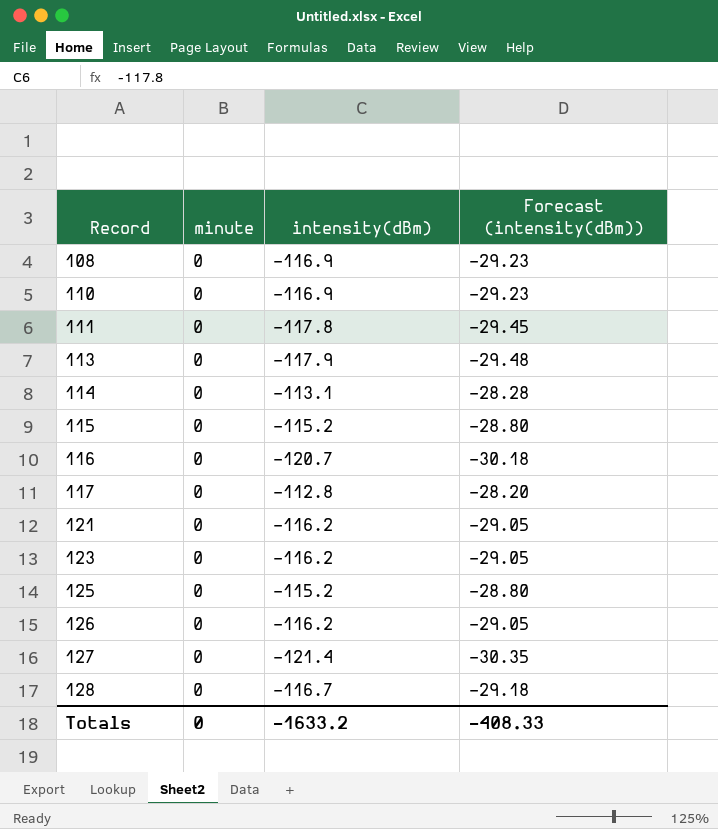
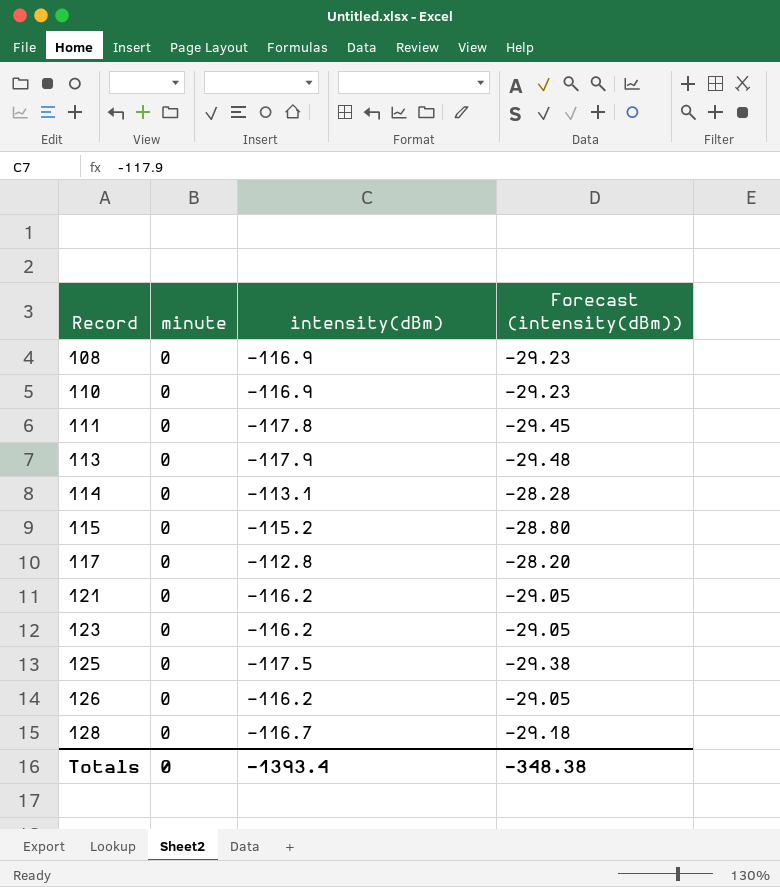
row 116: 0 | -120.7 | -30.18 -> none
row 127: 0 | -121.4 | -30.35 -> none
125 | intensity(dBm): -115.2 -> -117.5
125 | Forecast (intensity(dBm)): -28.80 -> -29.38
Totals | intensity(dBm): -1633.2 -> -1393.4
Totals | Forecast (intensity(dBm)): -408.33 -> -348.38

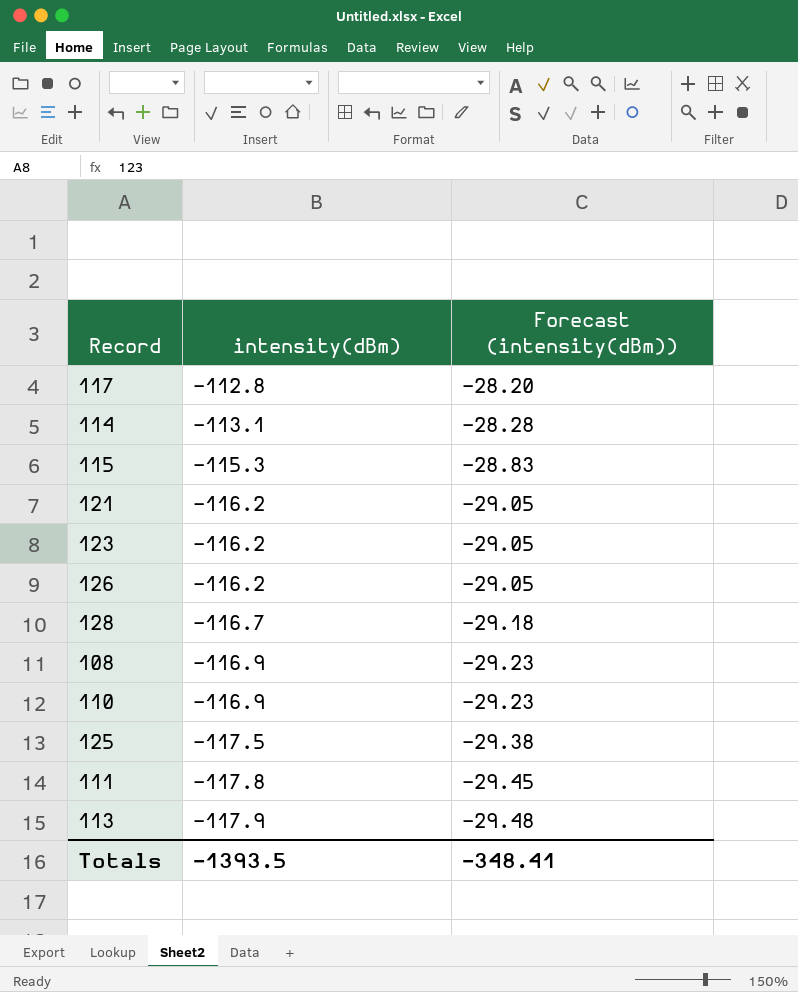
row order: Record ascending -> intensity(dBm) descending
column minute | position: 2 -> none
115 | intensity(dBm): -115.2 -> -115.3
115 | Forecast (intensity(dBm)): -28.80 -> -28.83
Totals | intensity(dBm): -1393.4 -> -1393.5
Totals | Forecast (intensity(dBm)): -348.38 -> -348.41

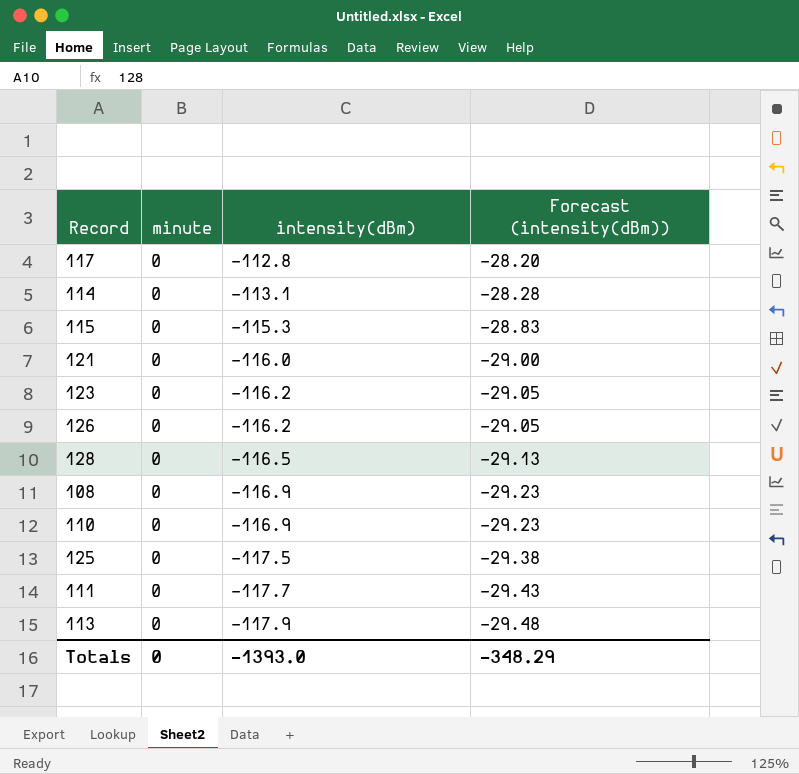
column minute | position: none -> 2
121 | intensity(dBm): -116.2 -> -116.0
121 | Forecast (intensity(dBm)): -29.05 -> -29.00
128 | intensity(dBm): -116.7 -> -116.5
128 | Forecast (intensity(dBm)): -29.18 -> -29.13
111 | intensity(dBm): -117.8 -> -117.7
111 | Forecast (intensity(dBm)): -29.45 -> -29.43
Totals | intensity(dBm): -1393.5 -> -1393.0
Totals | Forecast (intensity(dBm)): -348.41 -> -348.29

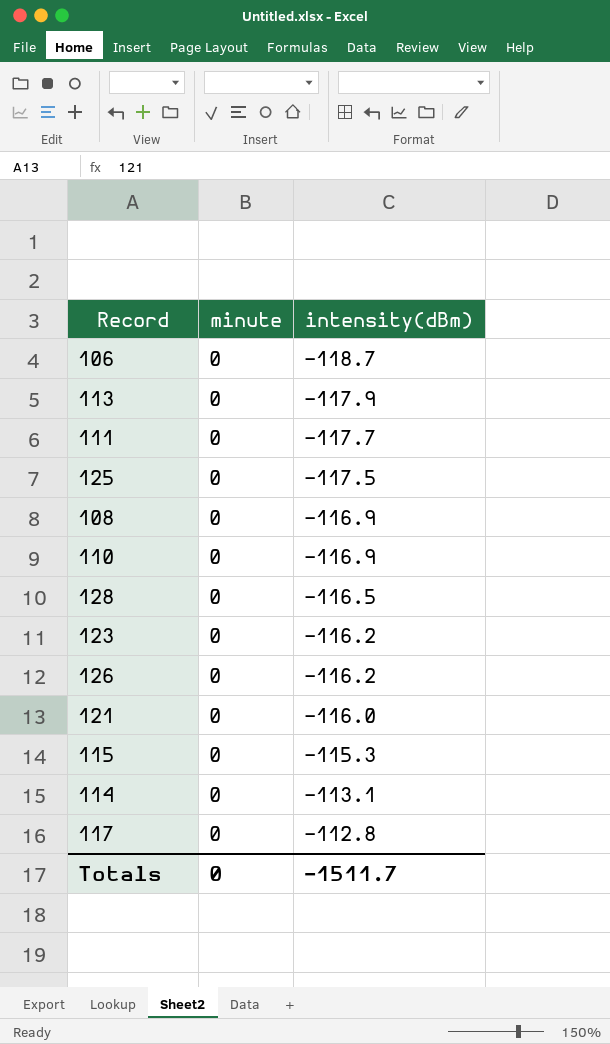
row order: intensity(dBm) descending -> intensity(dBm) ascending
column Forecast (intensity(dBm)) | formula: [intensity(dBm)] * 0.25 -> none
row 106: none -> 0 | -118.7
Totals | intensity(dBm): -1393.0 -> -1511.7

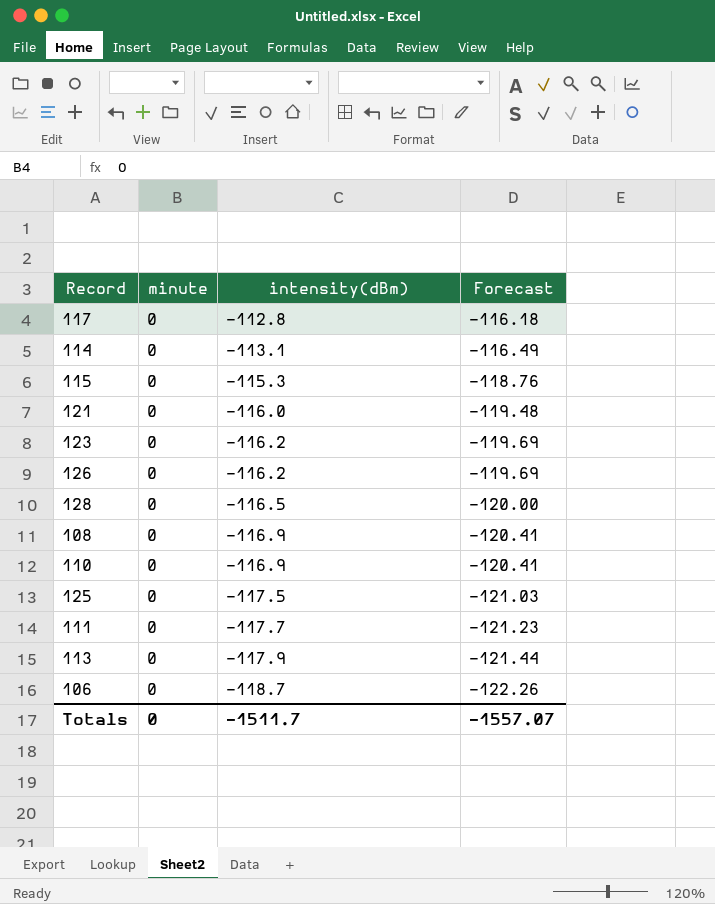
row order: intensity(dBm) ascending -> intensity(dBm) descending
column Forecast | formula: none -> [intensity(dBm)] * 1.03

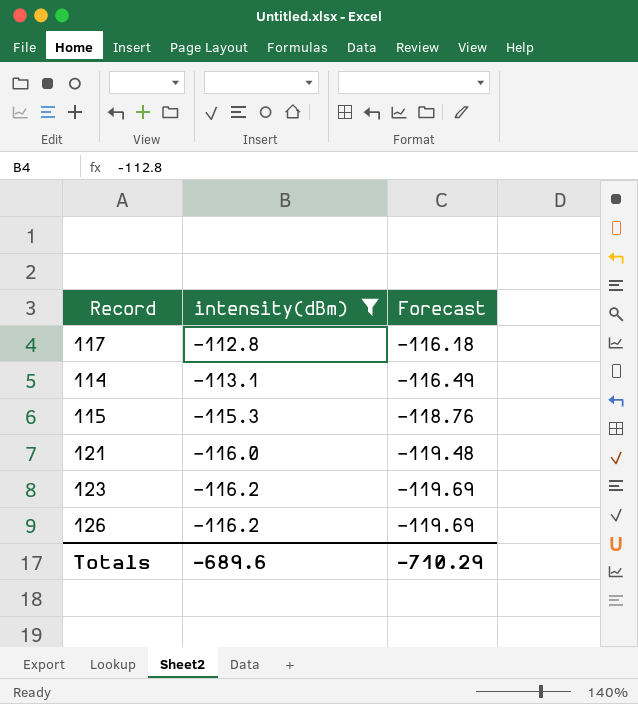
filter: none -> intensity(dBm) >= -116.2
column minute | position: 2 -> none
Totals | intensity(dBm): -1511.7 -> -689.6
Totals | Forecast: -1557.07 -> -710.29

